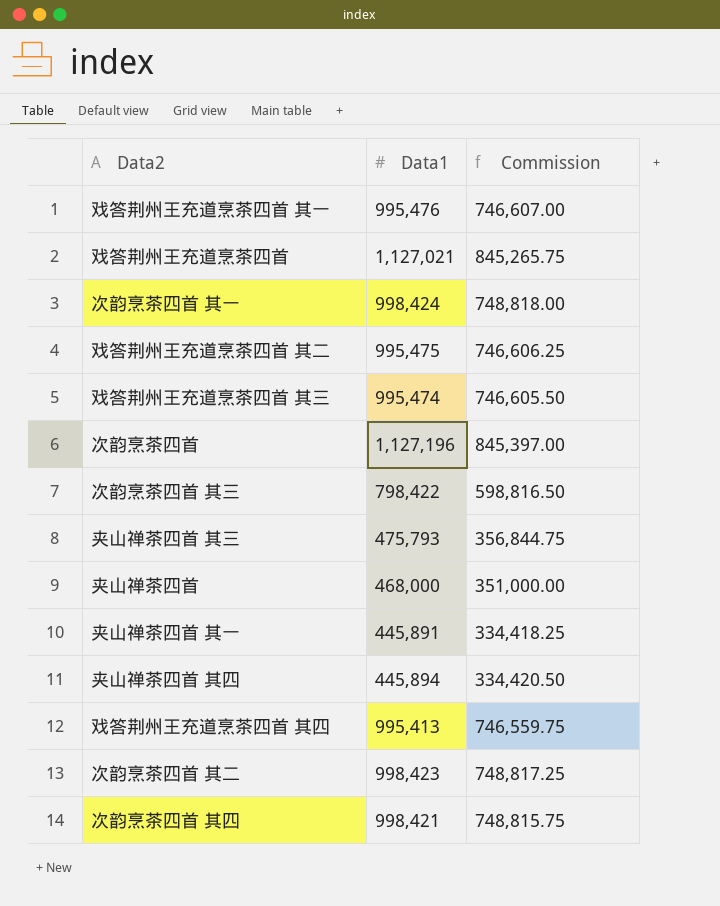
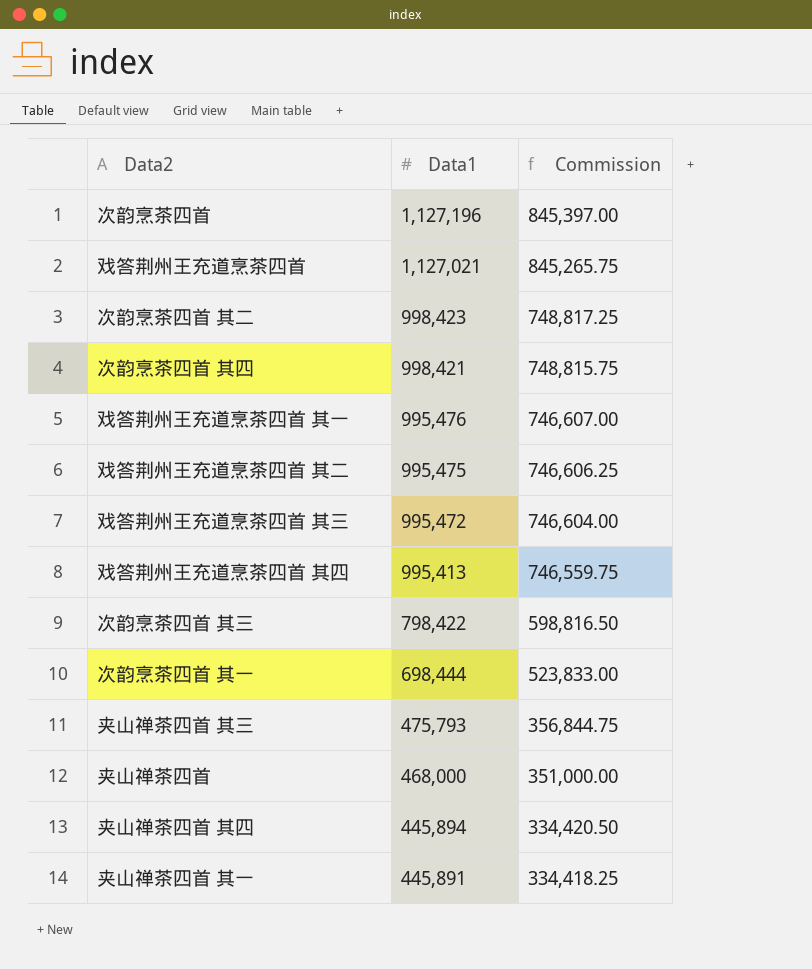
row order: none -> Data1 descending
戏答荆州王充道烹茶四首 其三 | Data1: 995,474 -> 995,472
戏答荆州王充道烹茶四首 其三 | Commission: 746,605.50 -> 746,604.00
次韵烹茶四首 其一 | Data1: 998,424 -> 698,444
次韵烹茶四首 其一 | Commission: 748,818.00 -> 523,833.00

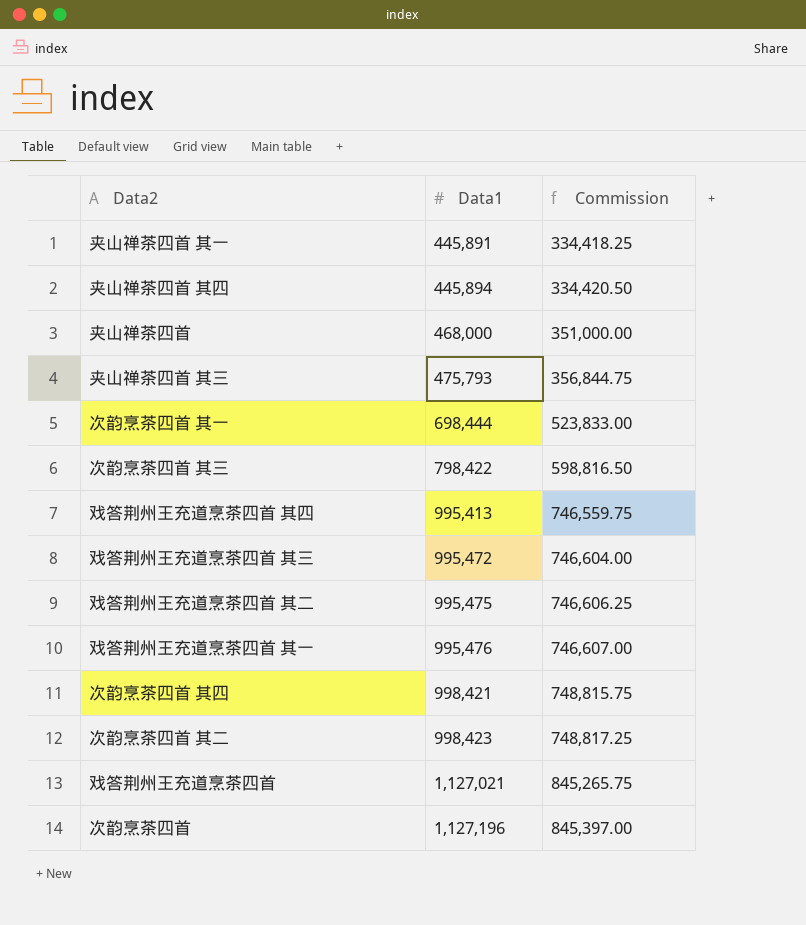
row order: Data1 descending -> Data1 ascending

